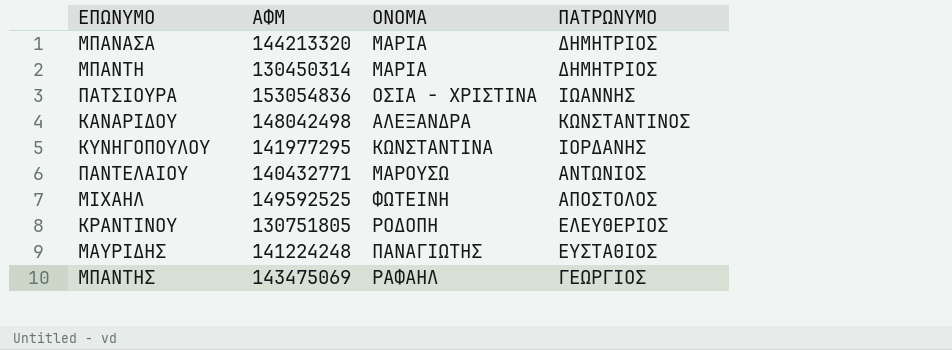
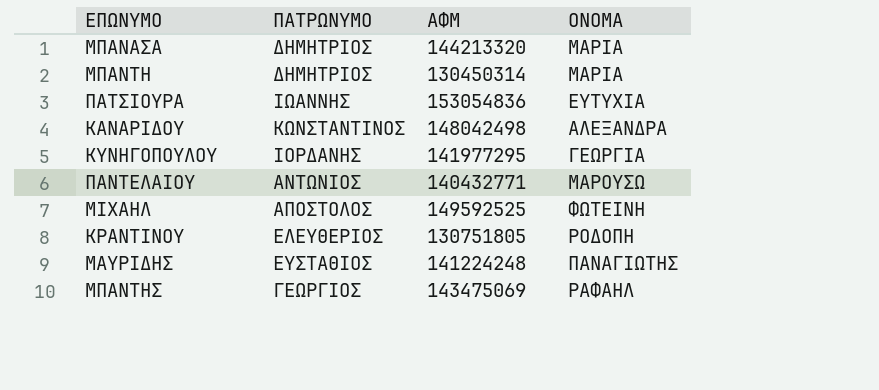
column ΠΑΤΡΩΝΥΜΟ | position: 4 -> 2
ΠΑΤΣΙΟΥΡΑ | ΟΝΟΜΑ: ΟΣΙΑ - ΧΡΙΣΤΙΝΑ -> ΕΥΤΥΧΙΑ
ΚΥΝΗΓΟΠΟΥΛΟΥ | ΟΝΟΜΑ: ΚΩΝΣΤΑΝΤΙΝΑ -> ΓΕΩΡΓΙΑ

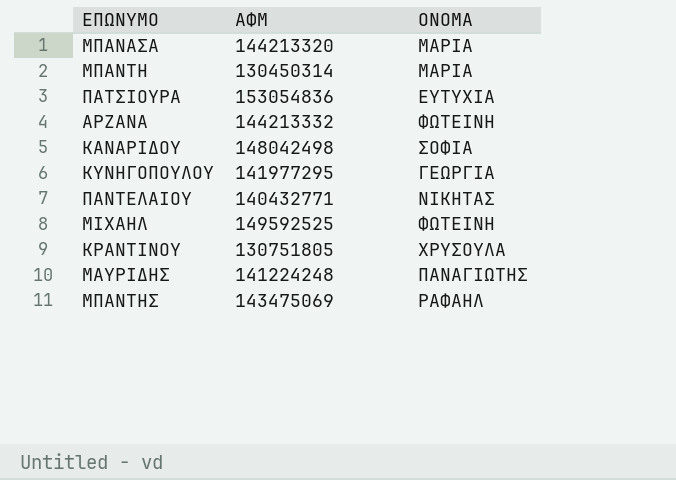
column ΠΑΤΡΩΝΥΜΟ | position: 2 -> none
row ΑΡΖΑΝΑ: none -> 144213332 | ΦΩΤΕΙΝΗ
ΚΑΝΑΡΙΔΟΥ | ΟΝΟΜΑ: ΑΛΕΞΑΝΔΡΑ -> ΣΟΦΙΑ
ΠΑΝΤΕΛΑΙΟΥ | ΟΝΟΜΑ: ΜΑΡΟΥΣΩ -> ΝΙΚΗΤΑΣ
ΚΡΑΝΤΙΝΟΥ | ΟΝΟΜΑ: ΡΟΔΟΠΗ -> ΧΡΥΣΟΥΛΑ

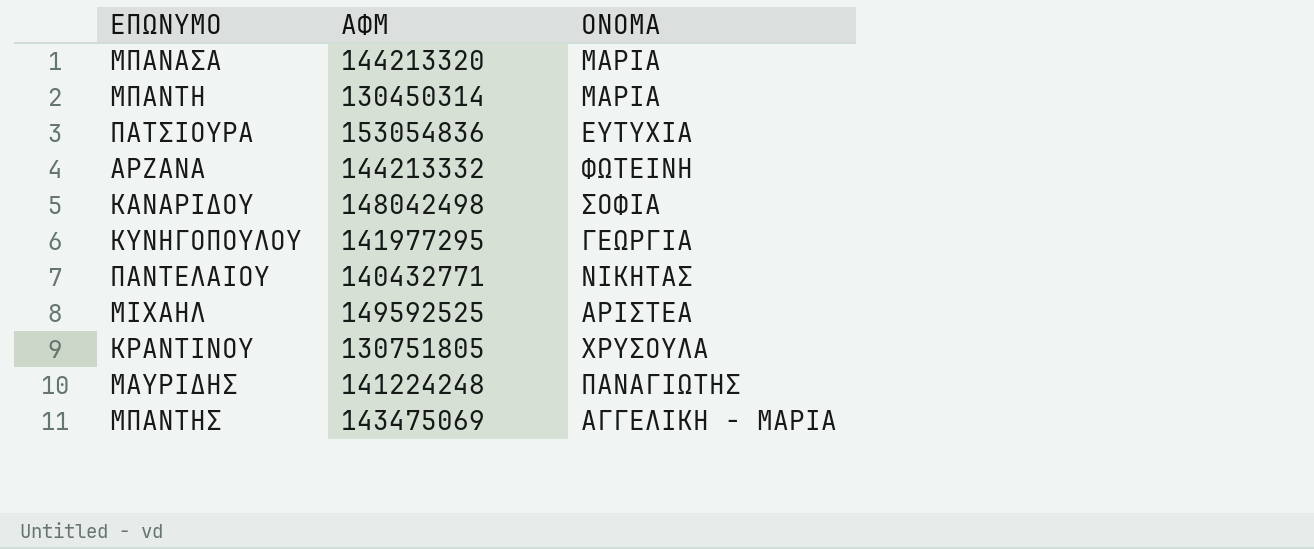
ΜΙΧΑΗΛ | ΟΝΟΜΑ: ΦΩΤΕΙΝΗ -> ΑΡΙΣΤΕΑ
ΜΠΑΝΤΗΣ | ΟΝΟΜΑ: ΡΑΦΑΗΛ -> ΑΓΓΕΛΙΚΗ - ΜΑΡΙΑ

